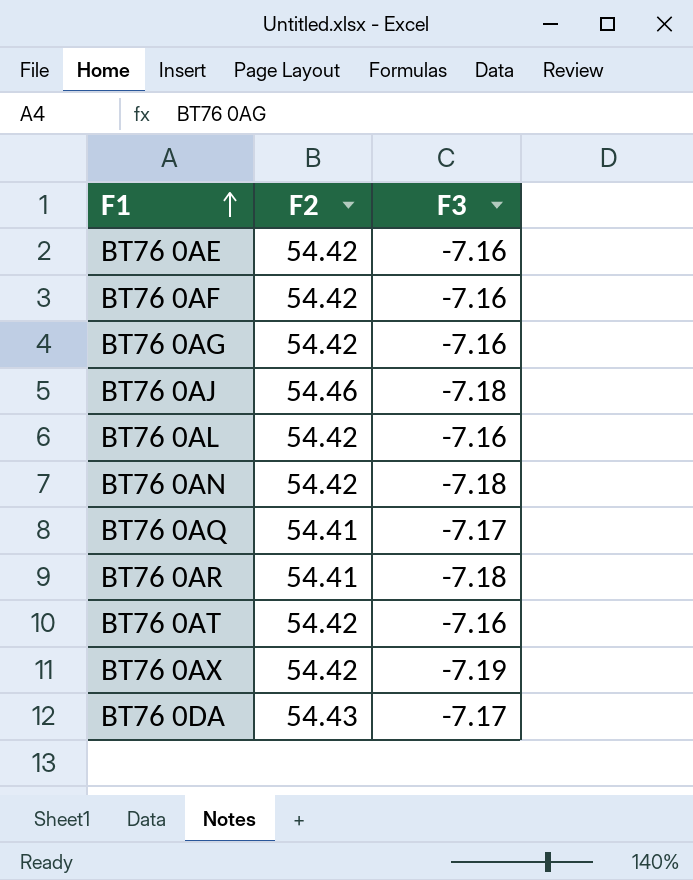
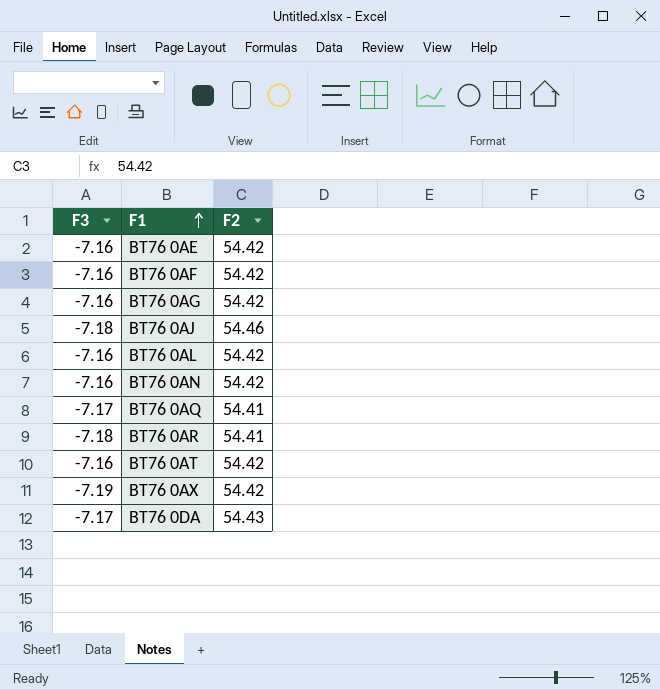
column F3 | position: 3 -> 1
BT76 0AN | F3: -7.18 -> -7.16

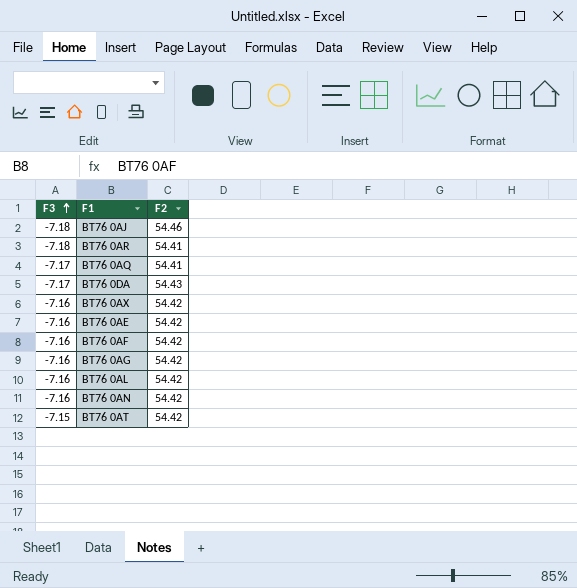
row order: F1 ascending -> F3 ascending
BT76 0AX | F3: -7.19 -> -7.16
BT76 0AT | F3: -7.16 -> -7.15

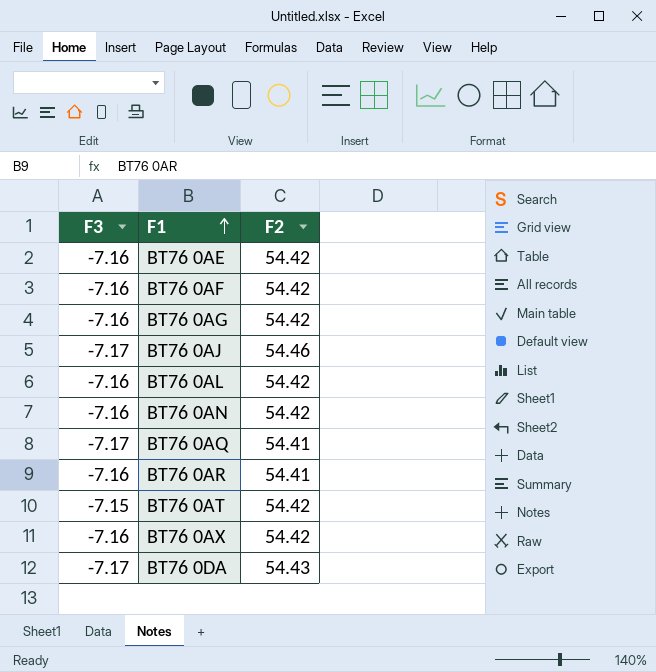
row order: F3 ascending -> F1 ascending
BT76 0AJ | F3: -7.18 -> -7.17
BT76 0AR | F3: -7.18 -> -7.16

